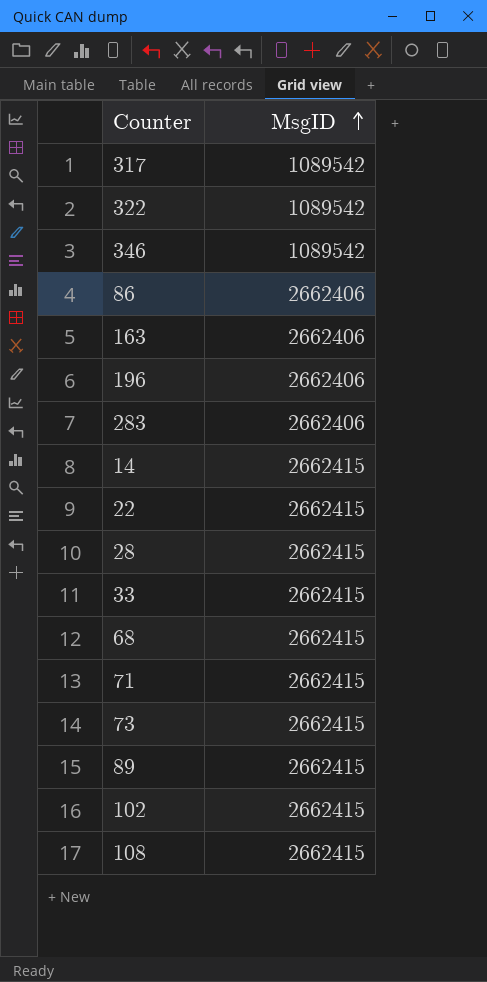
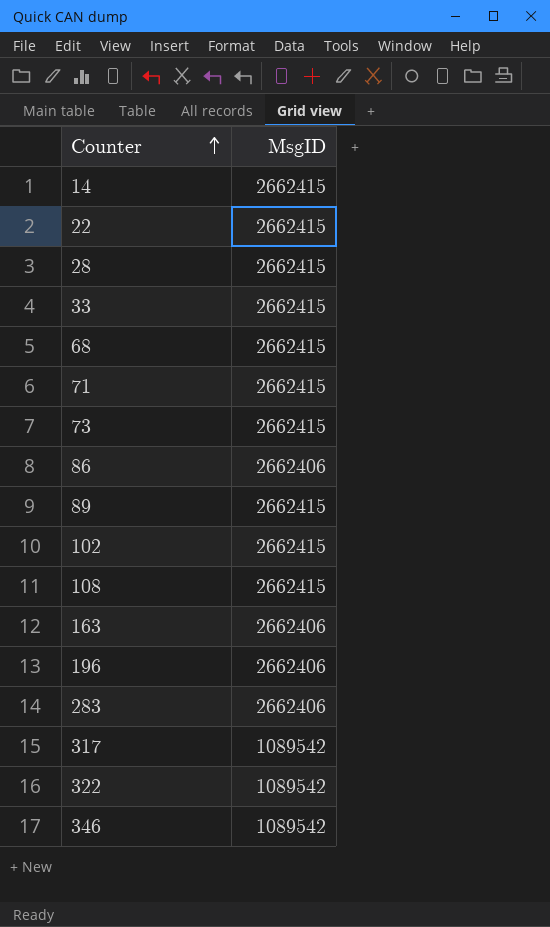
row order: MsgID ascending -> Counter ascending

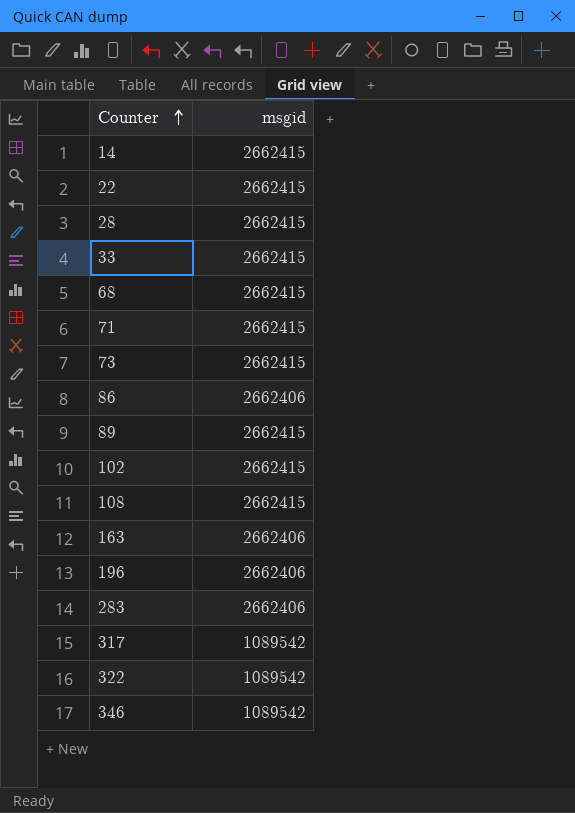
column name: MsgID -> msgid

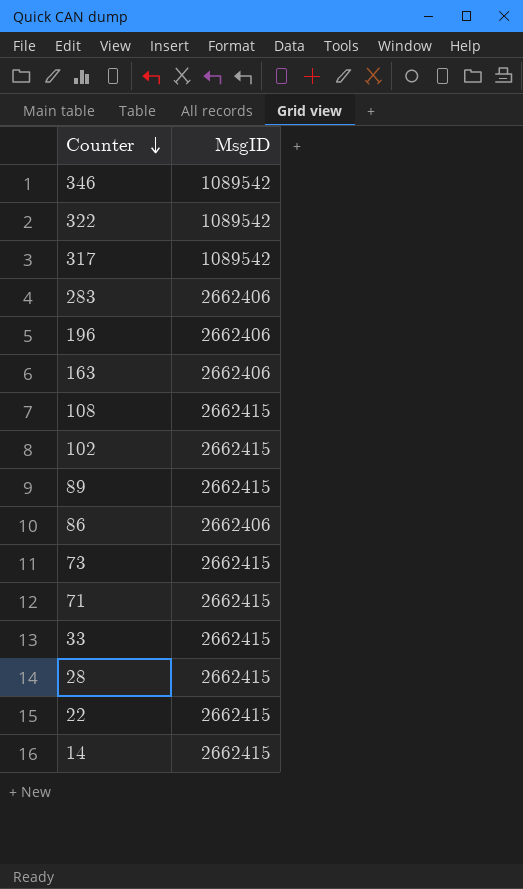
row order: Counter ascending -> Counter descending
column name: msgid -> MsgID
row 68: 2662415 -> none

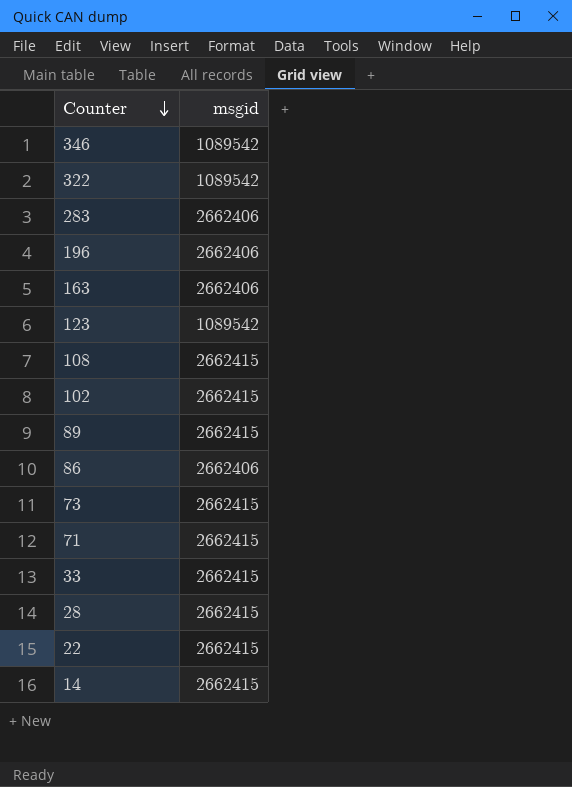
column name: MsgID -> msgid
row 317: 1089542 -> none
row 123: none -> 1089542

